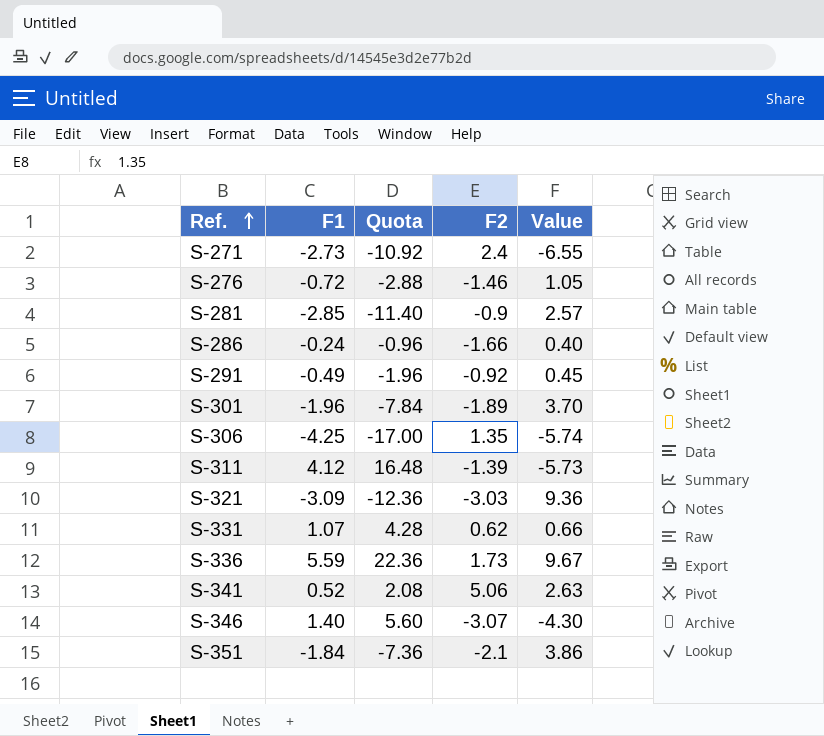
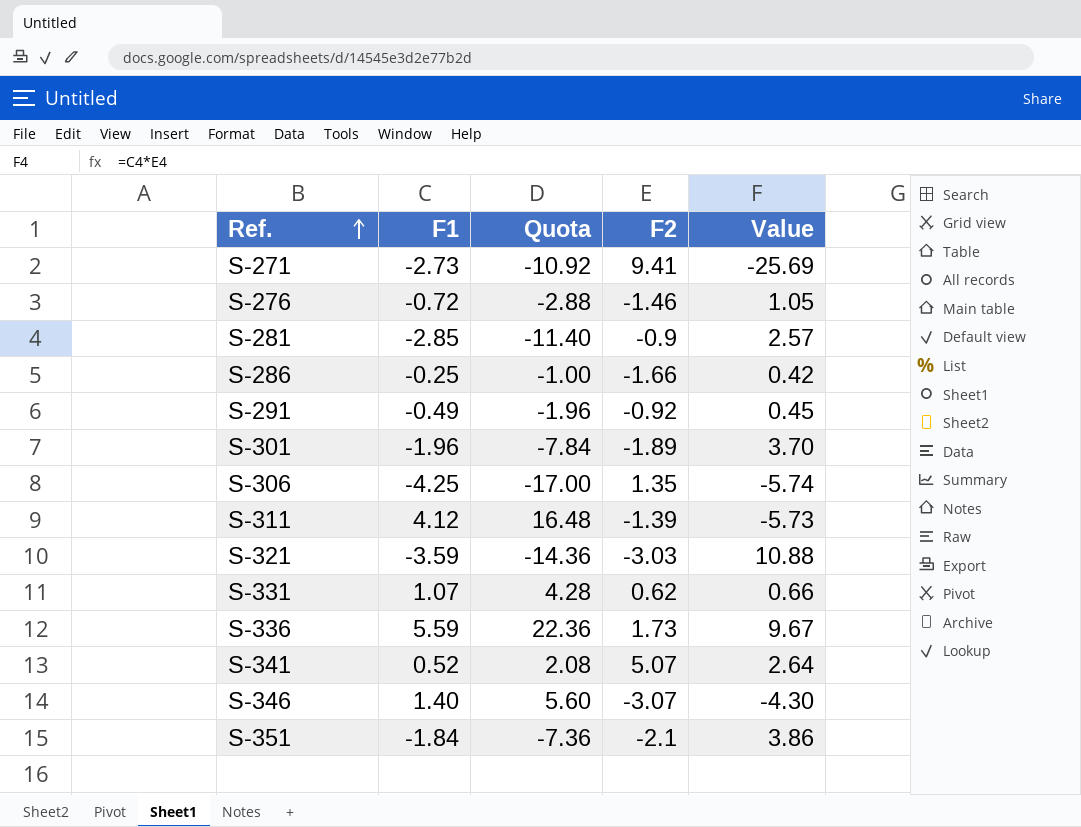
S-271 | F2: 2.4 -> 9.41
S-271 | Value: -6.55 -> -25.69
S-286 | F1: -0.24 -> -0.25
S-286 | Quota: -0.96 -> -1.00
S-286 | Value: 0.40 -> 0.42
S-321 | F1: -3.09 -> -3.59
S-321 | Quota: -12.36 -> -14.36
S-321 | Value: 9.36 -> 10.88
S-341 | F2: 5.06 -> 5.07
S-341 | Value: 2.63 -> 2.64

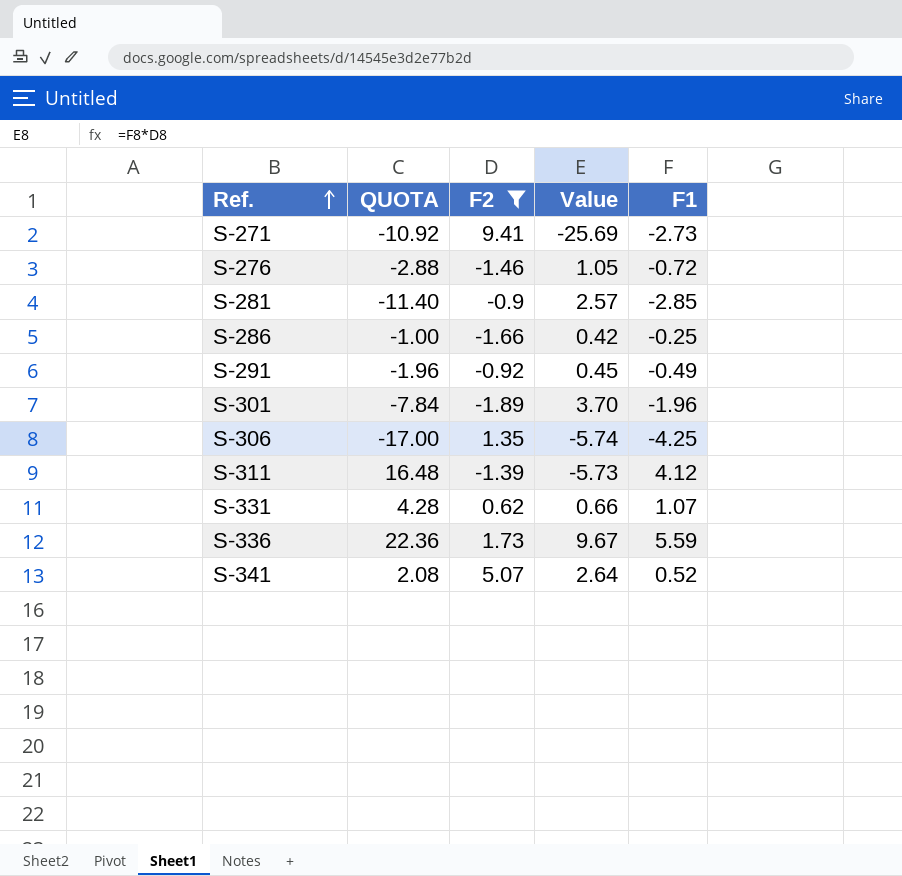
filter: none -> F2 >= -1.89
column name: Quota -> QUOTA
column F1 | position: 2 -> 5

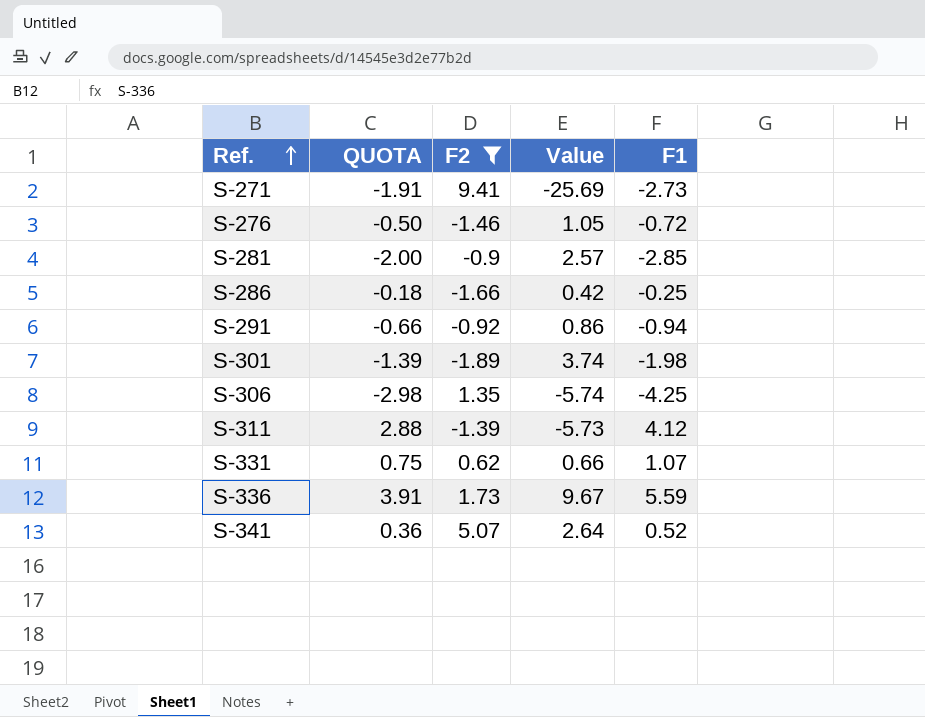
column QUOTA | formula: [F1] * 4 -> [F1] * 0.7
S-291 | Value: 0.45 -> 0.86
S-291 | F1: -0.49 -> -0.94
S-301 | Value: 3.70 -> 3.74
S-301 | F1: -1.96 -> -1.98

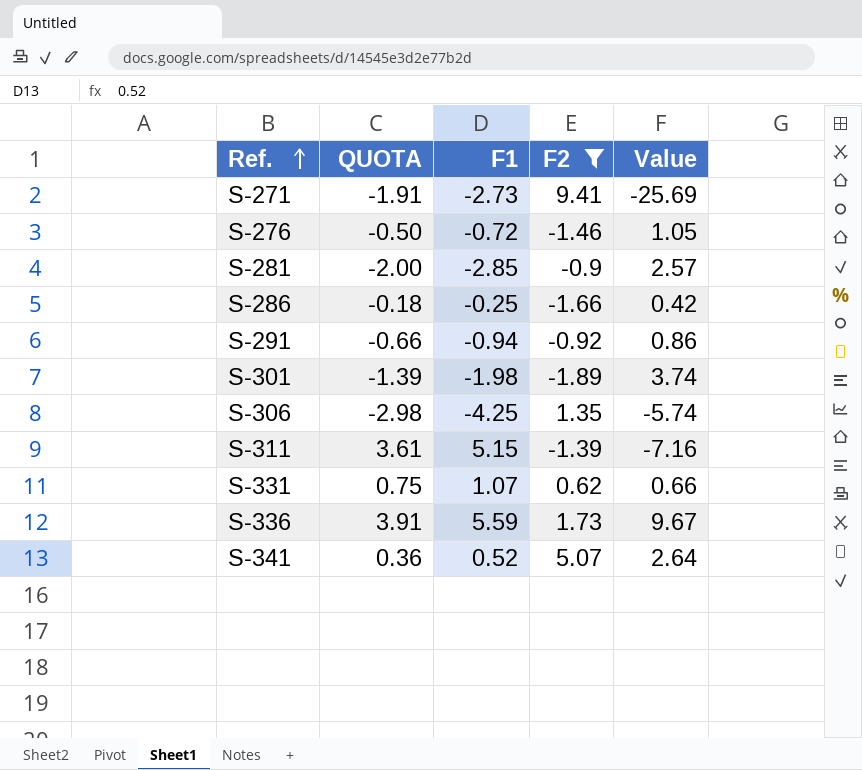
column F1 | position: 5 -> 3
S-311 | QUOTA: 2.88 -> 3.61
S-311 | F1: 4.12 -> 5.15
S-311 | Value: -5.73 -> -7.16

